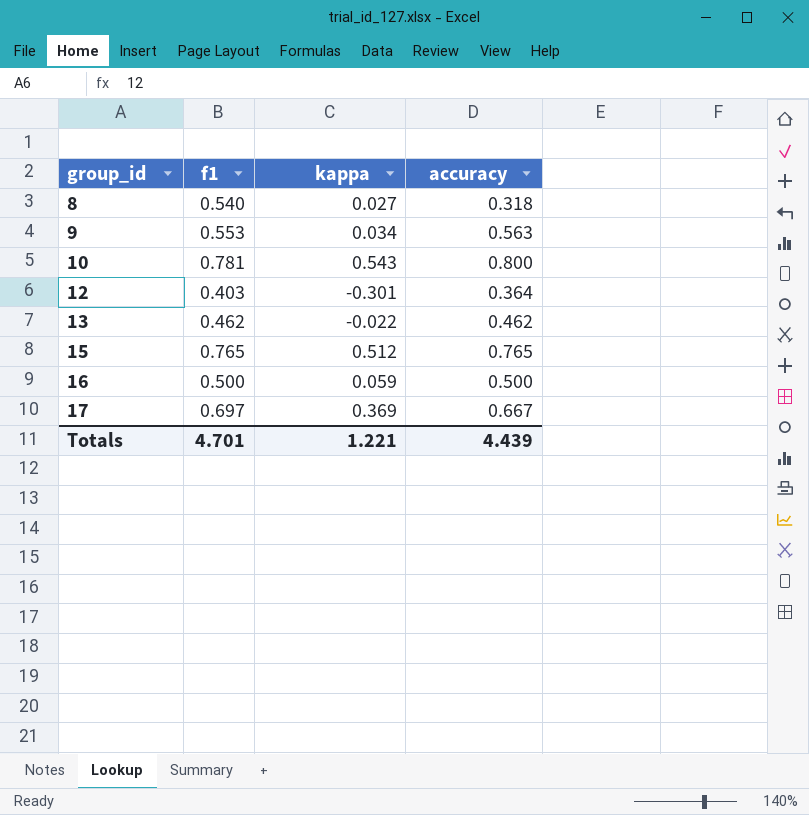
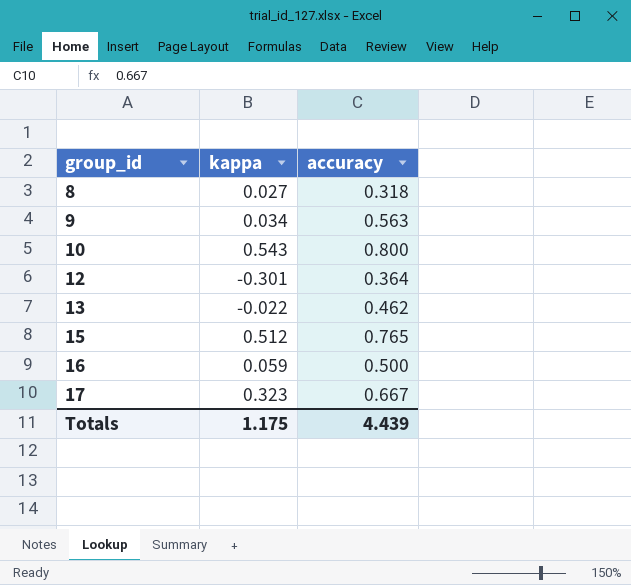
column f1 | position: 2 -> none
17 | kappa: 0.369 -> 0.323
Totals | kappa: 1.221 -> 1.175

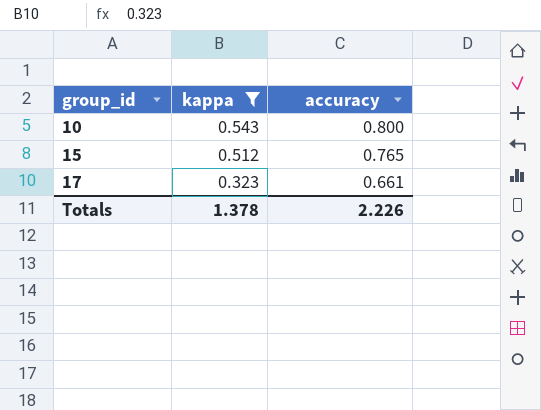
filter: none -> kappa >= 0.323
17 | accuracy: 0.667 -> 0.661
Totals | kappa: 1.175 -> 1.378
Totals | accuracy: 4.439 -> 2.226

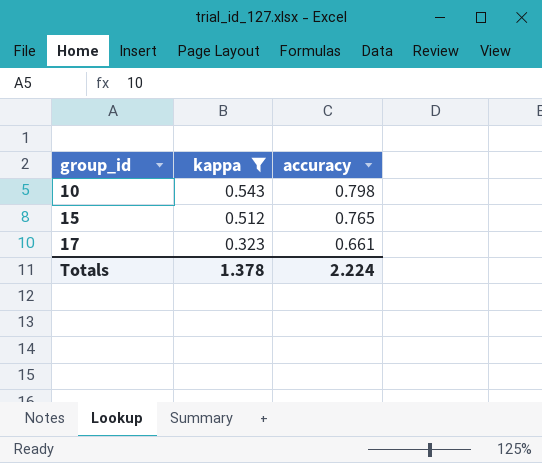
10 | accuracy: 0.800 -> 0.798
Totals | accuracy: 2.226 -> 2.224

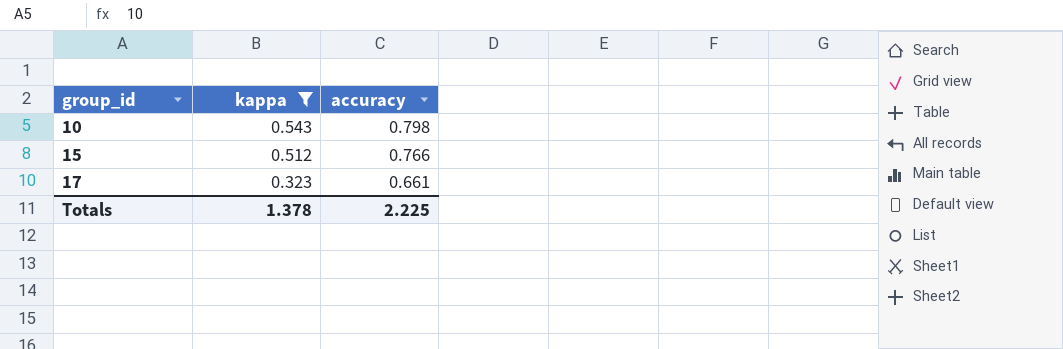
15 | accuracy: 0.765 -> 0.766
Totals | accuracy: 2.224 -> 2.225

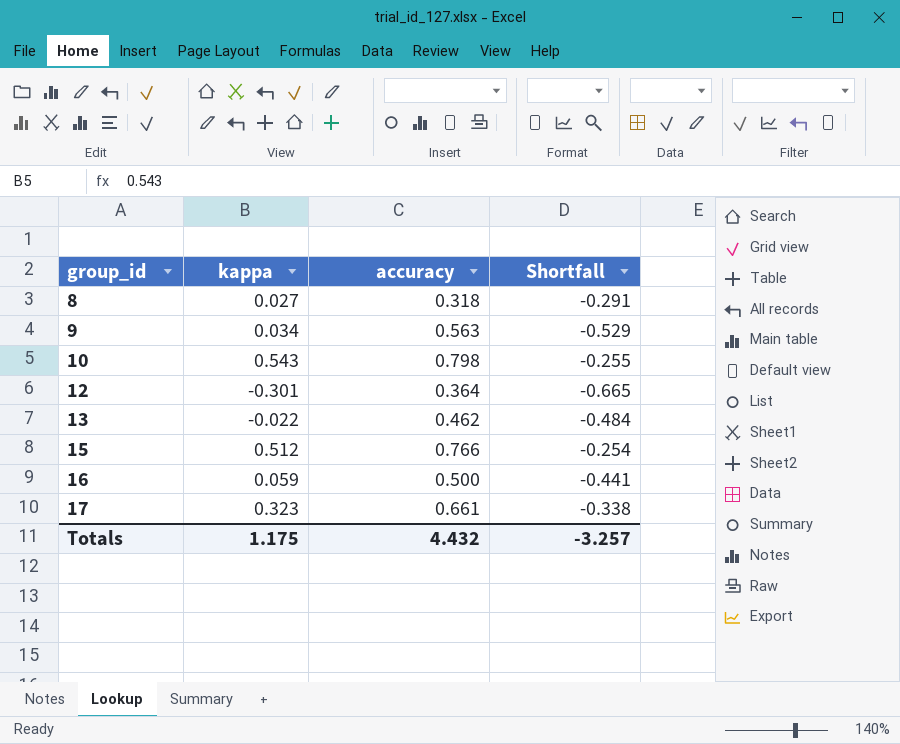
filter: kappa >= 0.323 -> none
column Shortfall | formula: none -> [kappa] - [accuracy]
Totals | kappa: 1.378 -> 1.175
Totals | accuracy: 2.225 -> 4.432

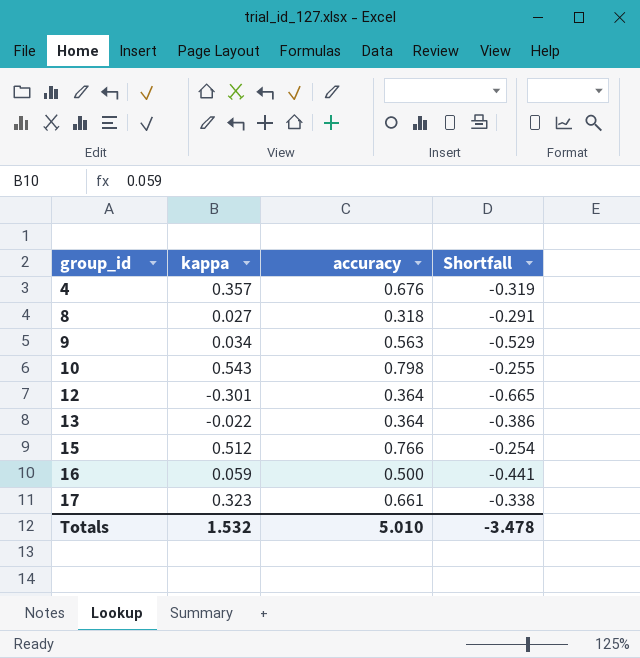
row 4: none -> 0.357 | 0.676 | -0.319
13 | accuracy: 0.462 -> 0.364
13 | Shortfall: -0.484 -> -0.386
Totals | kappa: 1.175 -> 1.532
Totals | accuracy: 4.432 -> 5.010
Totals | Shortfall: -3.257 -> -3.478

